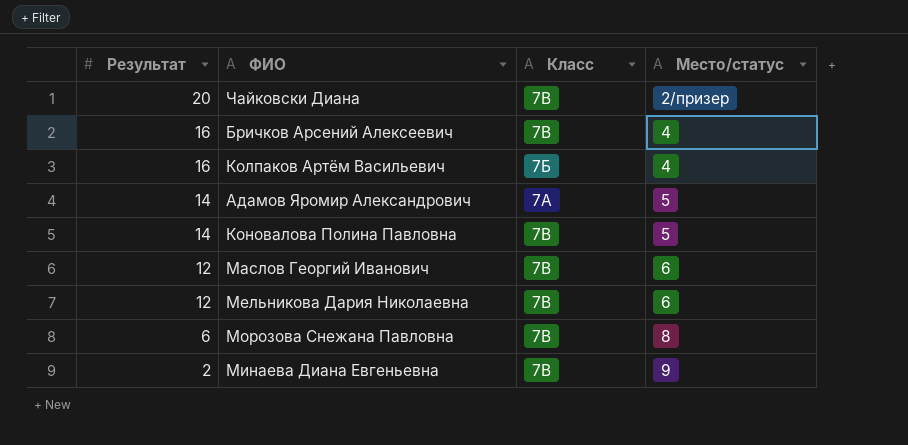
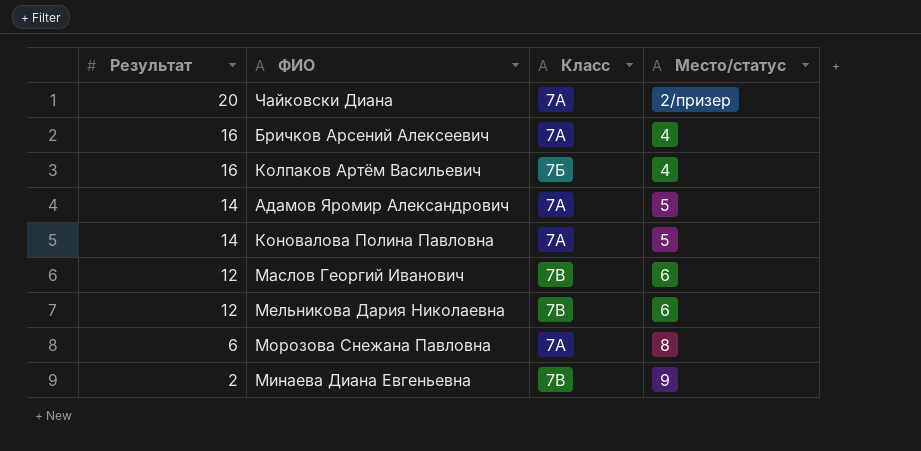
Чайковски Диана | Класс: 7В -> 7А
Бричков Арсений Алексеевич | Класс: 7В -> 7А
Коновалова Полина Павловна | Класс: 7В -> 7А
Морозова Снежана Павловна | Класс: 7В -> 7А

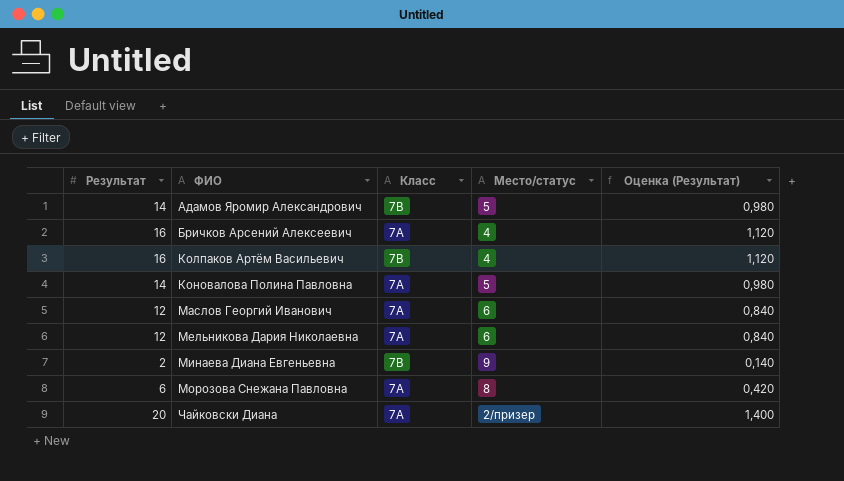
row order: Результат descending -> ФИО ascending
column Оценка (Результат) | formula: none -> [Результат] * 0,07
Адамов Яромир Александрович | Класс: 7А -> 7В
Колпаков Артём Васильевич | Класс: 7Б -> 7В
Маслов Георгий Иванович | Класс: 7В -> 7А
Мельникова Дария Николаевна | Класс: 7В -> 7А

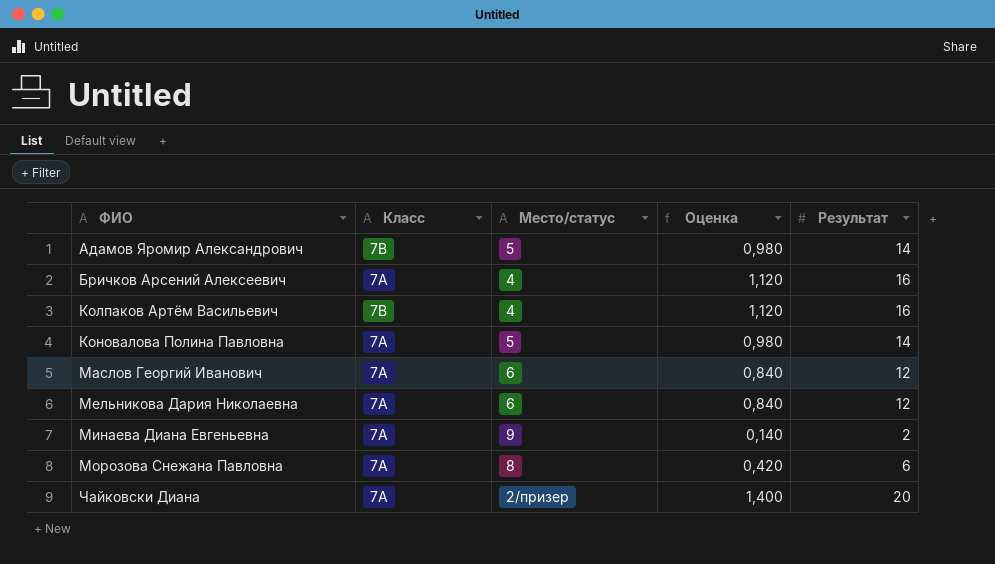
column name: Оценка (Результат) -> Оценка
column Результат | position: 1 -> 5
Минаева Диана Евгеньевна | Класс: 7В -> 7А

